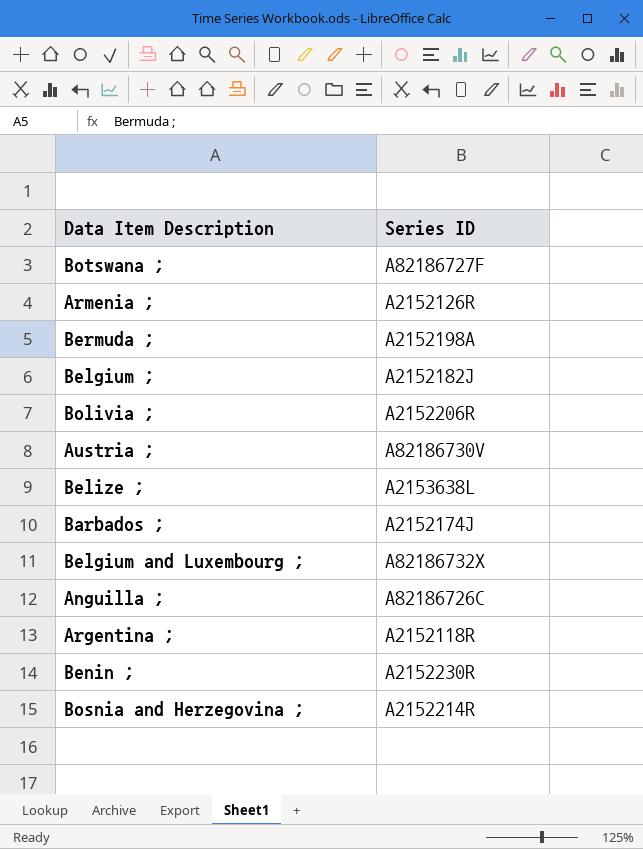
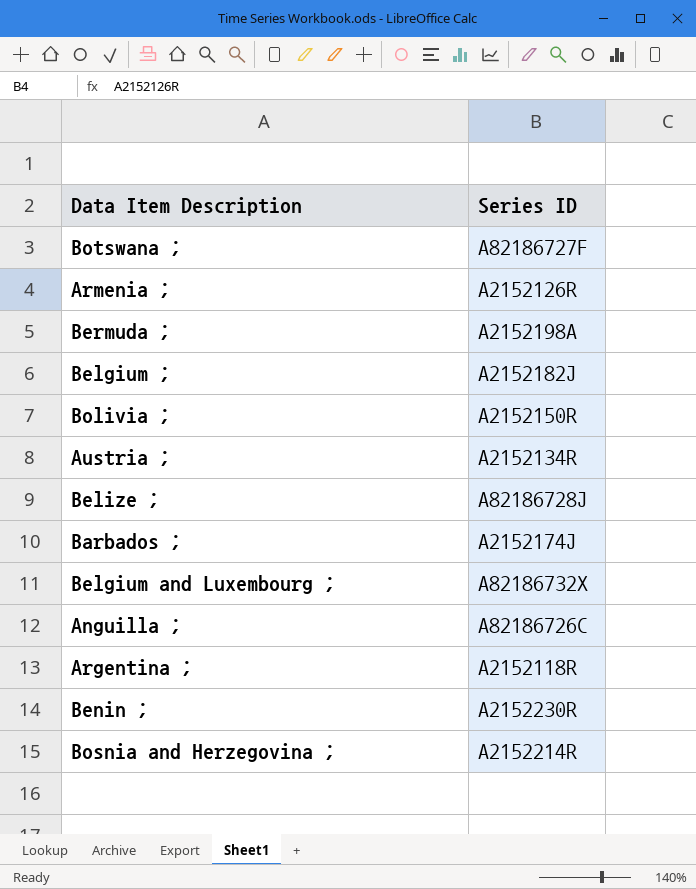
Bolivia ; | Series ID: A2152206R -> A2152150R
Austria ; | Series ID: A82186730V -> A2152134R
Belize ; | Series ID: A2153638L -> A82186728J

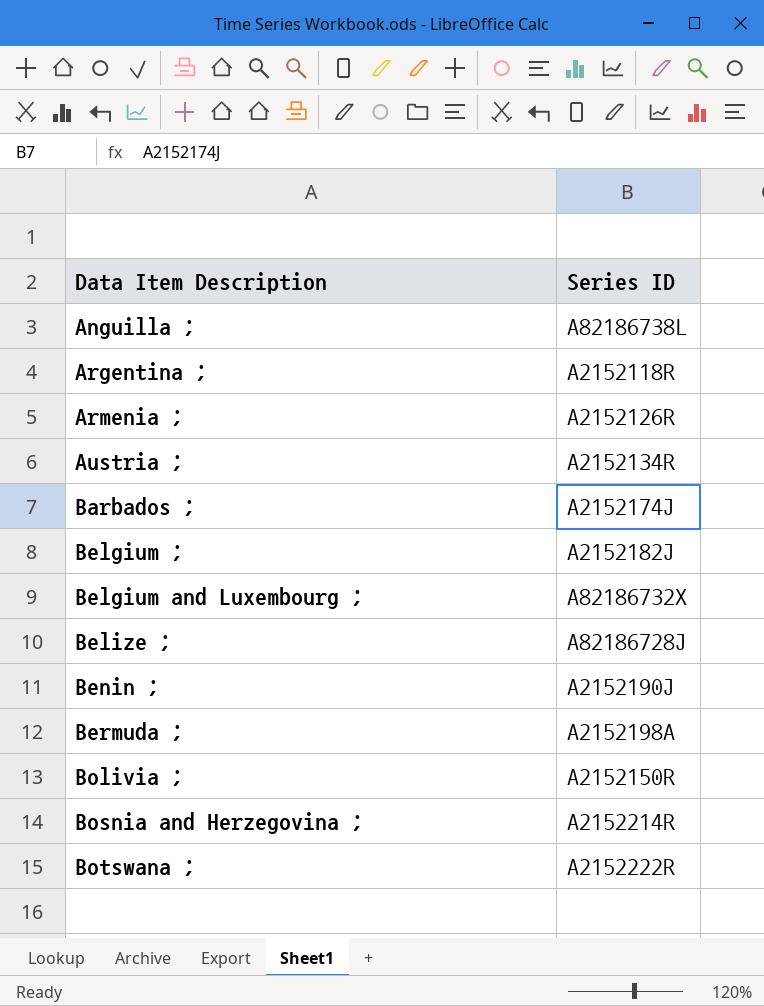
row order: none -> Data Item Description ascending
Anguilla ; | Series ID: A82186726C -> A82186738L
Benin ; | Series ID: A2152230R -> A2152190J
Botswana ; | Series ID: A82186727F -> A2152222R

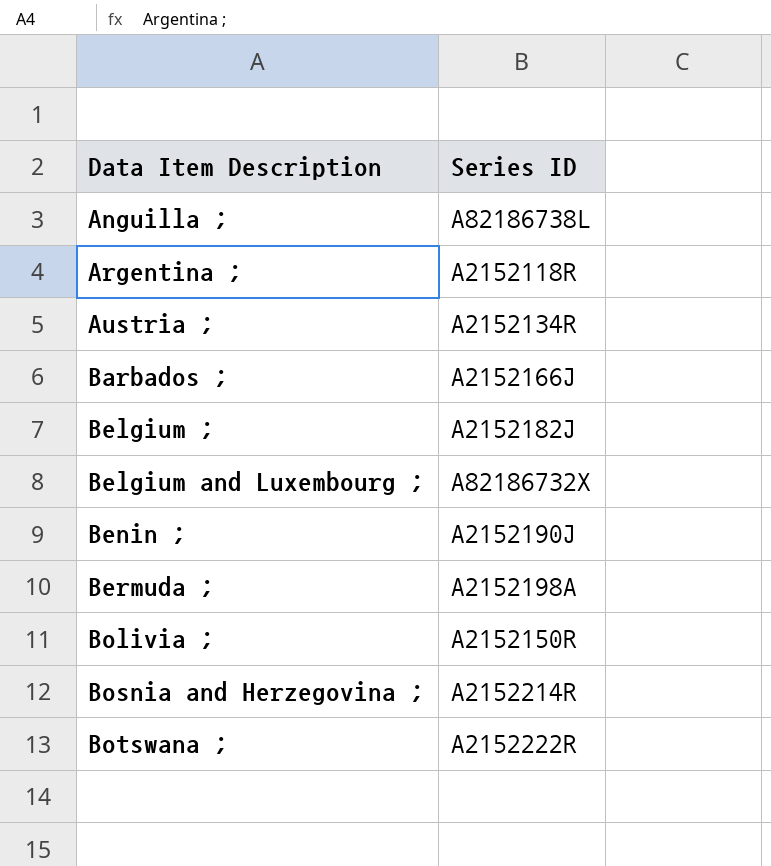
row Armenia ;: A2152126R -> none
row Belize ;: A82186728J -> none
Barbados ; | Series ID: A2152174J -> A2152166J

